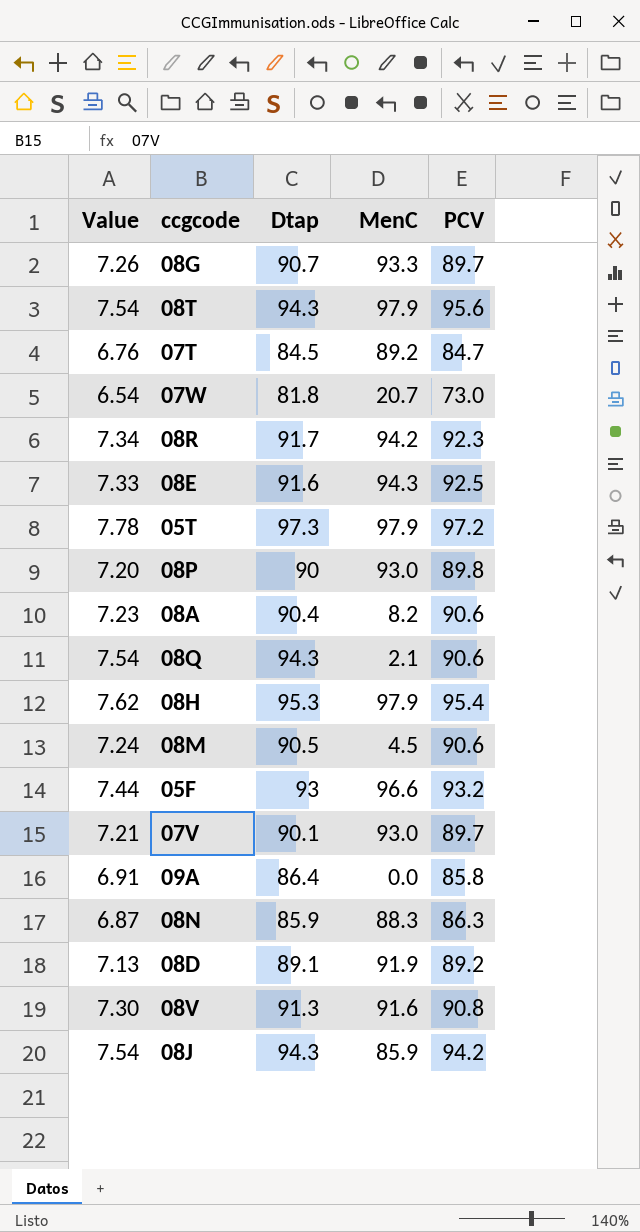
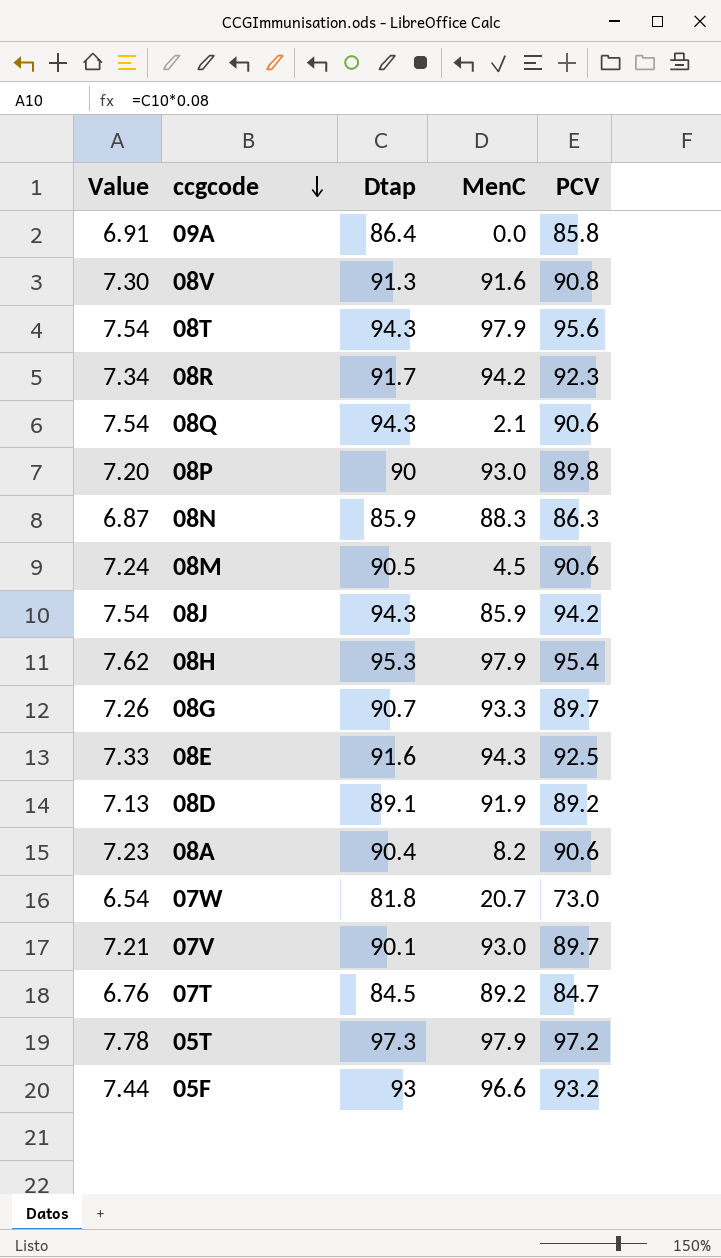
row order: none -> ccgcode descending

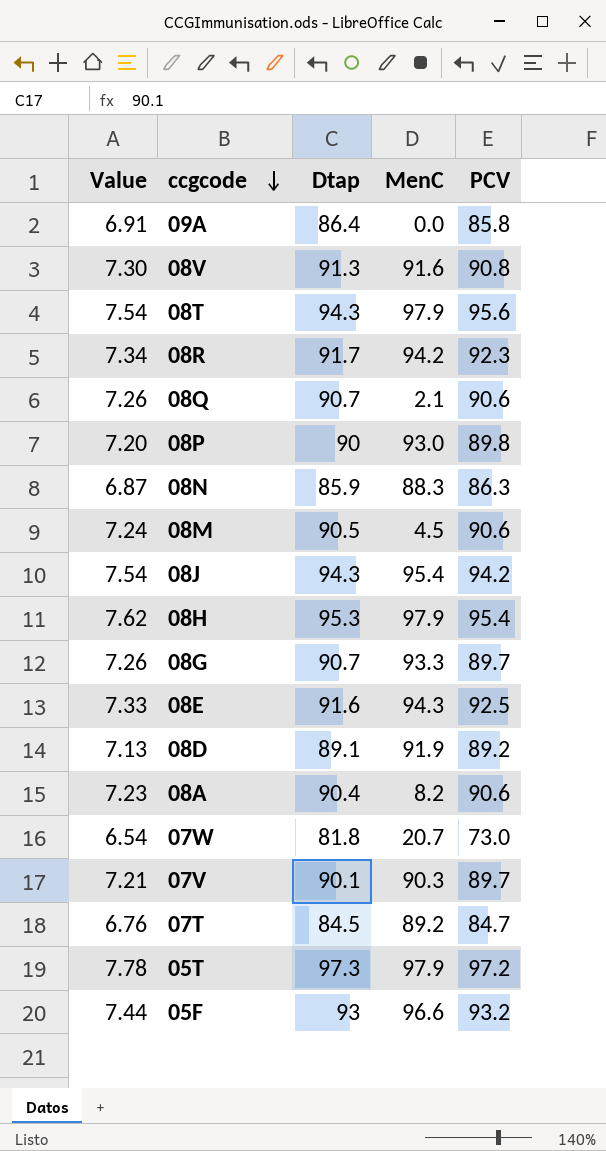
08Q | Value: 7.54 -> 7.26
08Q | Dtap: 94.3 -> 90.7
08J | MenC: 85.9 -> 95.4
07V | MenC: 93.0 -> 90.3

